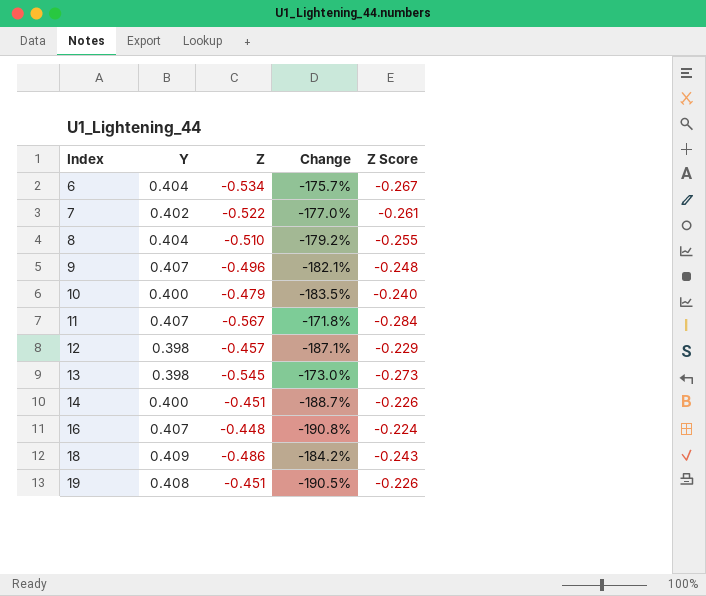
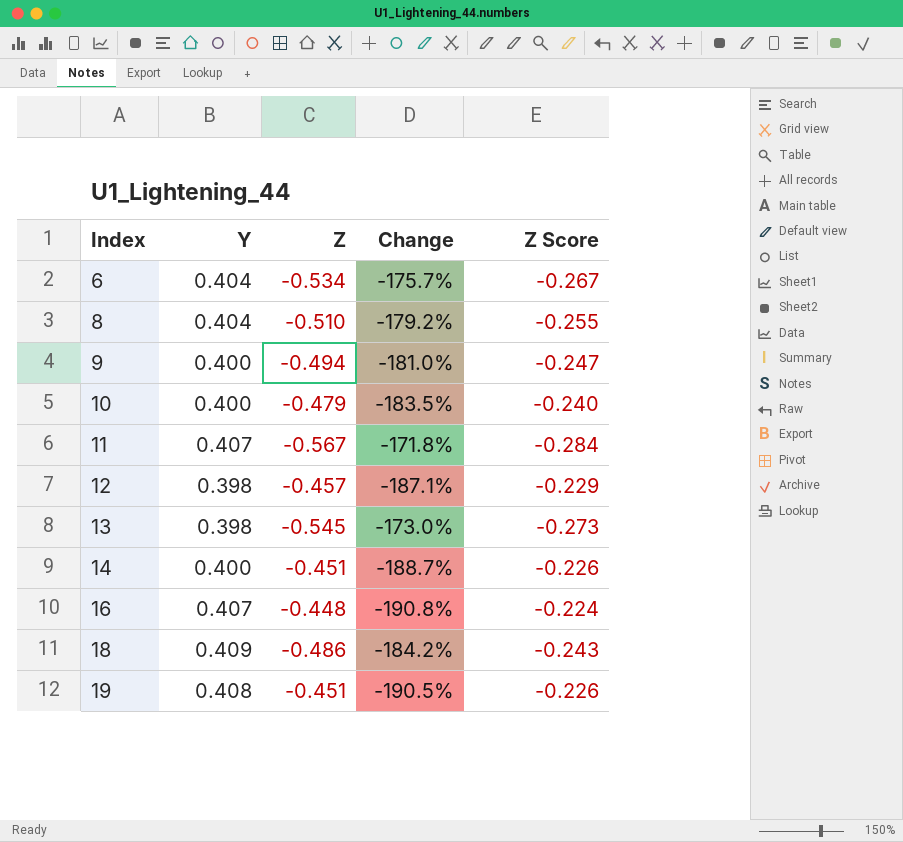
row 7: 0.402 | -0.522 | -177.0% | -0.261 -> none
9 | Y: 0.407 -> 0.400
9 | Z: -0.496 -> -0.494
9 | Change: -182.1% -> -181.0%
9 | Z Score: -0.248 -> -0.247

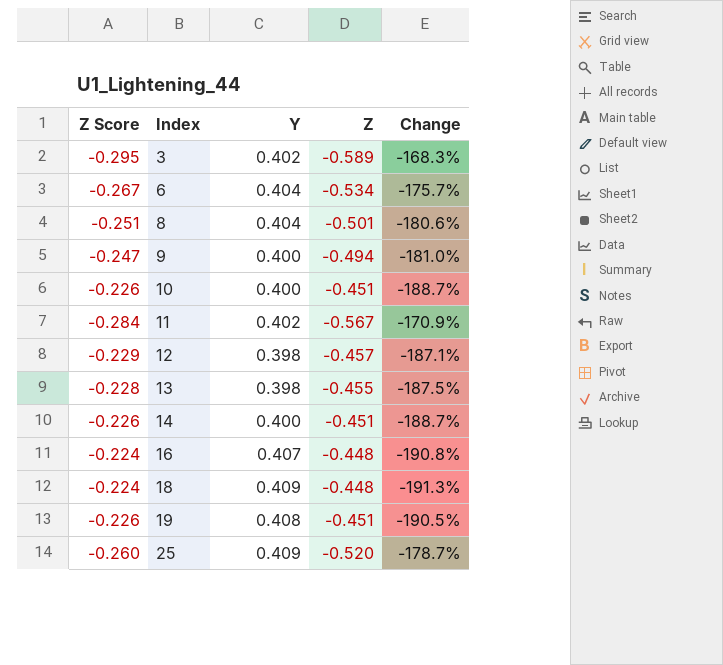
column Z Score | position: 5 -> 1
row 3: none -> -0.295 | 0.402 | -0.589 | -168.3%
8 | Z Score: -0.255 -> -0.251
8 | Z: -0.510 -> -0.501
8 | Change: -179.2% -> -180.6%
10 | Z Score: -0.240 -> -0.226
10 | Z: -0.479 -> -0.451
10 | Change: -183.5% -> -188.7%
11 | Y: 0.407 -> 0.402
11 | Change: -171.8% -> -170.9%
13 | Z Score: -0.273 -> -0.228
13 | Z: -0.545 -> -0.455
13 | Change: -173.0% -> -187.5%
18 | Z Score: -0.243 -> -0.224
18 | Z: -0.486 -> -0.448
18 | Change: -184.2% -> -191.3%
row 25: none -> -0.260 | 0.409 | -0.520 | -178.7%

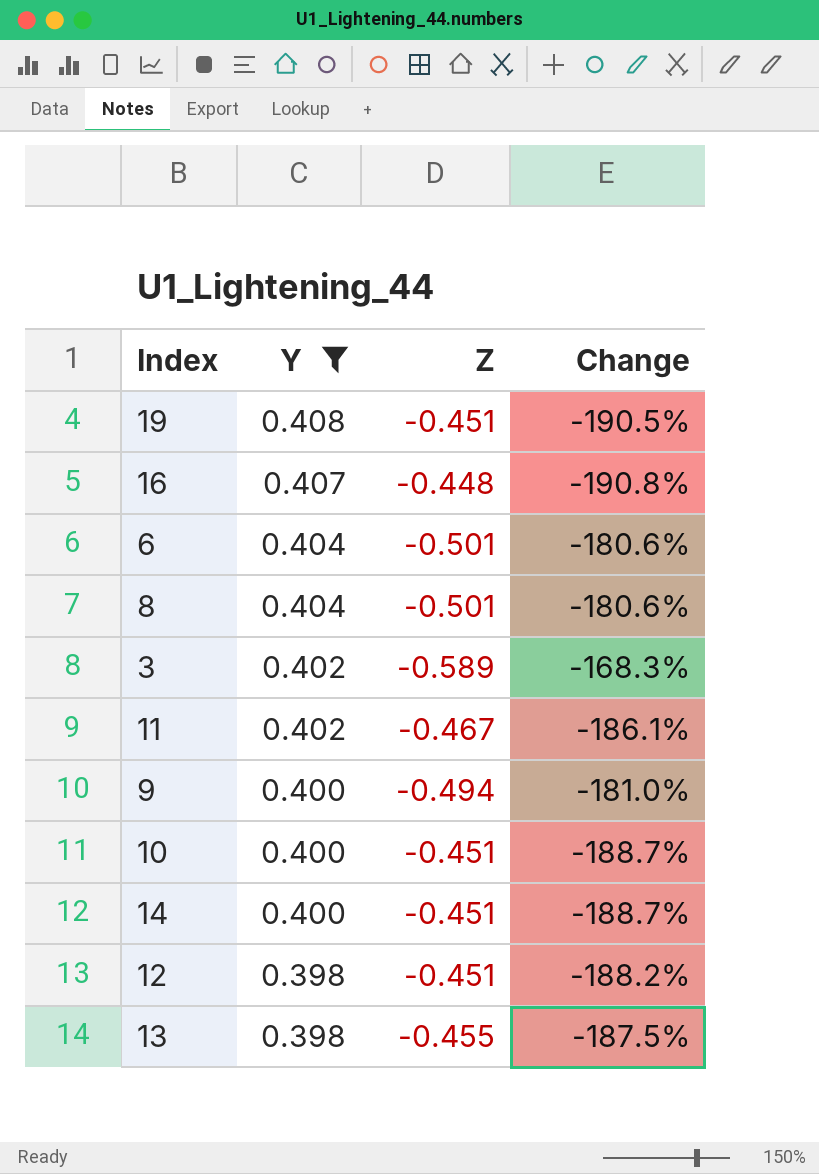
filter: none -> Y != 0.409
row order: Index ascending -> Y descending
column Z Score | formula: [Z] * 0.5 -> none
6 | Z: -0.534 -> -0.501
6 | Change: -175.7% -> -180.6%
11 | Z: -0.567 -> -0.467
11 | Change: -170.9% -> -186.1%
12 | Z: -0.457 -> -0.451
12 | Change: -187.1% -> -188.2%

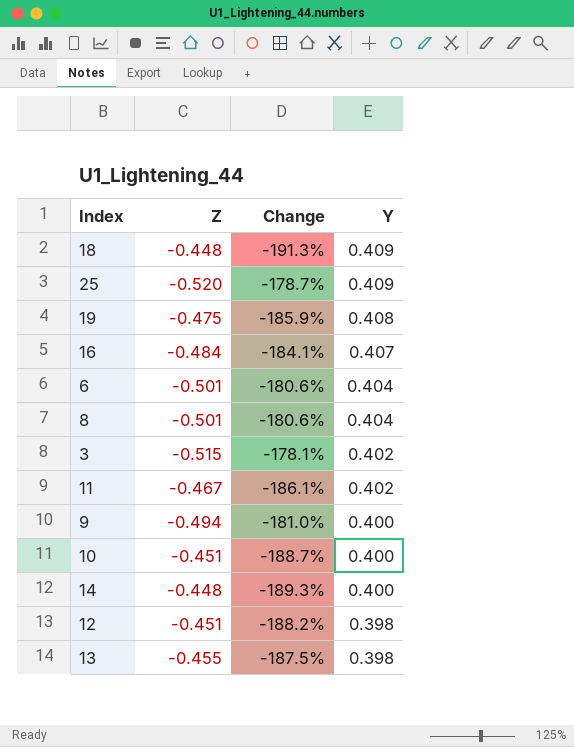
filter: Y != 0.409 -> none
column Y | position: 2 -> 4
19 | Z: -0.451 -> -0.475
19 | Change: -190.5% -> -185.9%
16 | Z: -0.448 -> -0.484
16 | Change: -190.8% -> -184.1%
3 | Z: -0.589 -> -0.515
3 | Change: -168.3% -> -178.1%
14 | Z: -0.451 -> -0.448
14 | Change: -188.7% -> -189.3%

